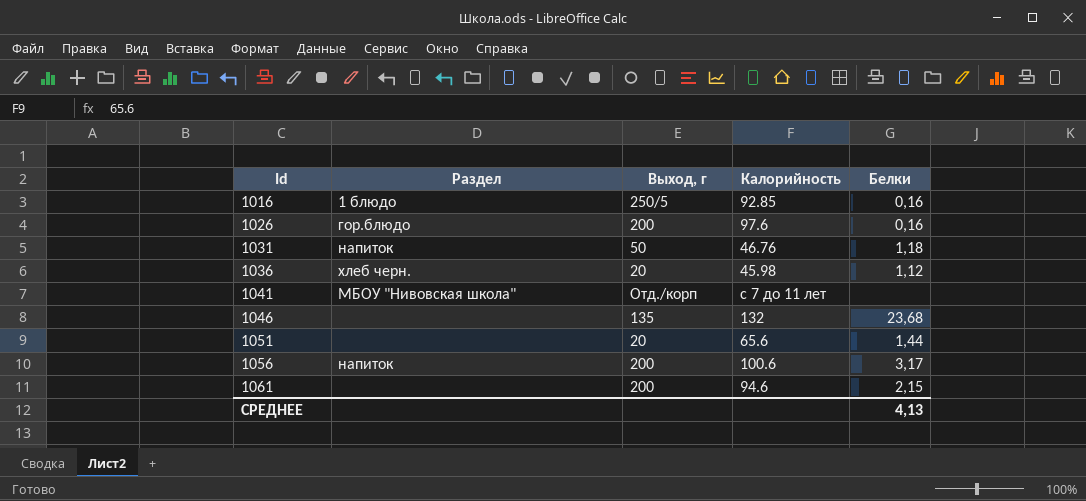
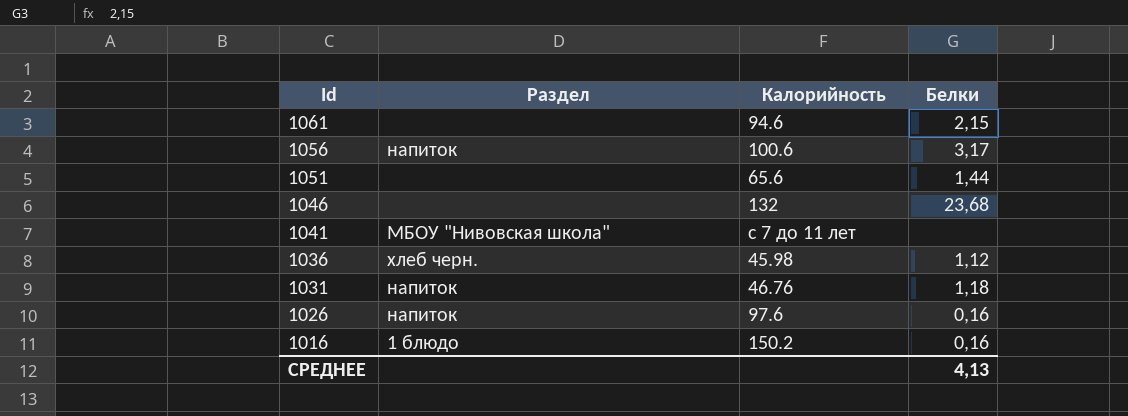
row order: Id ascending -> Id descending
column Выход, г | position: 3 -> none
1026 | Раздел: гор.блюдо -> напиток
1016 | Калорийность: 92.85 -> 150.2

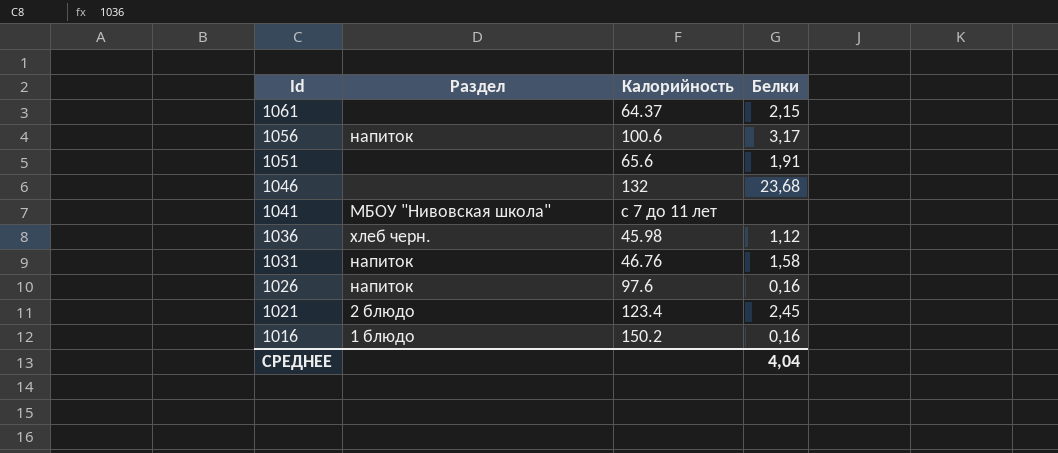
1061 | Калорийность: 94.6 -> 64.37
1051 | Белки: 1,44 -> 1,91
1031 | Белки: 1,18 -> 1,58
row 1021: none -> 2 блюдо | 123.4 | 2,45
СРЕДНЕЕ | Белки: 4,13 -> 4,04

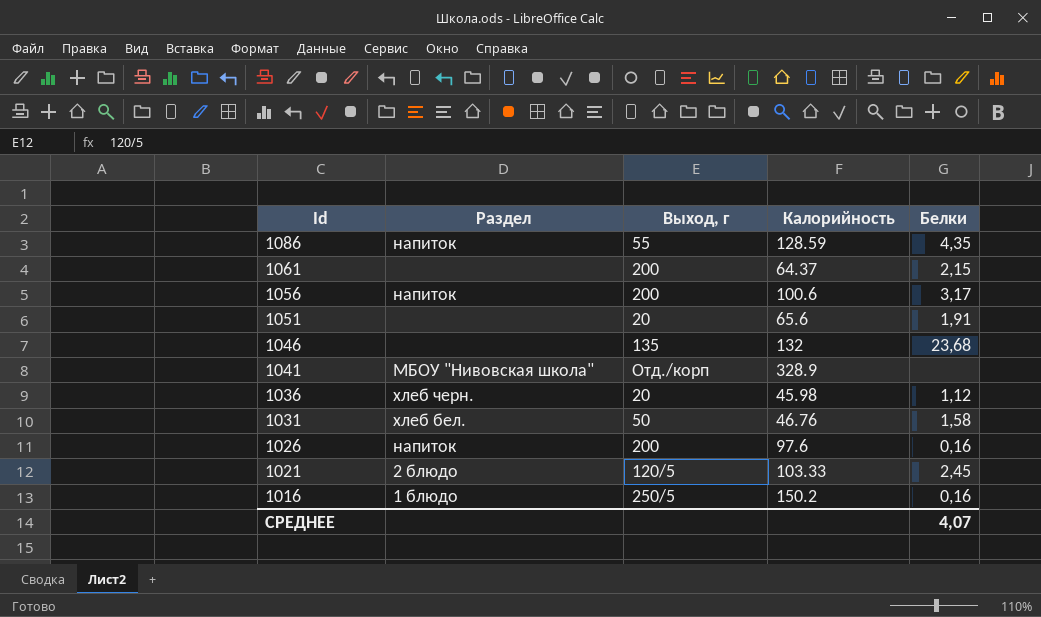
column Выход, г | position: none -> 3
row 1086: none -> напиток | 55 | 128.59 | 4,35
1041 | Калорийность: с 7 до 11 лет -> 328.9
1031 | Раздел: напиток -> хлеб бел.
1021 | Калорийность: 123.4 -> 103.33
СРЕДНЕЕ | Белки: 4,04 -> 4,07

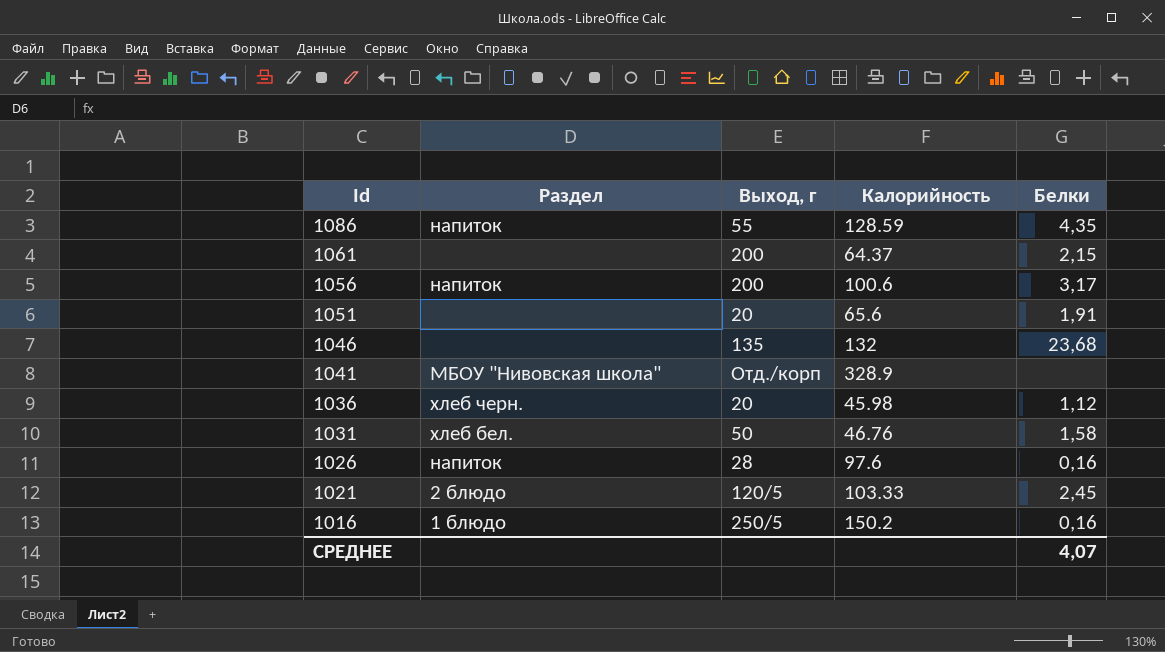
1026 | Выход, г: 200 -> 28

